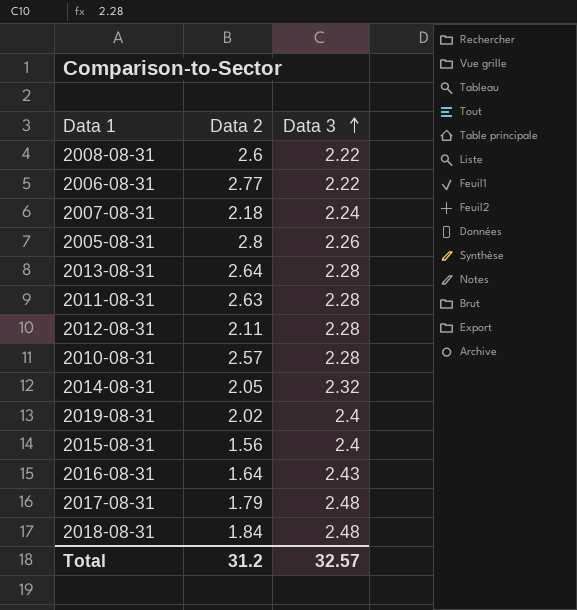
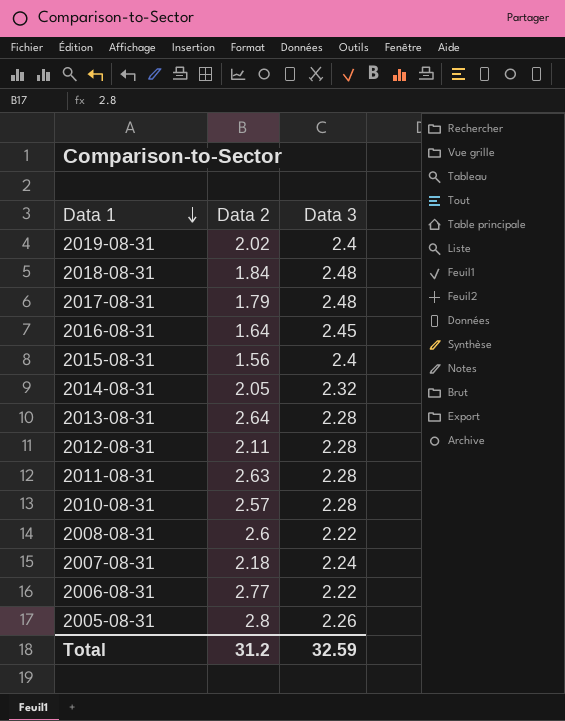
row order: Data 3 ascending -> Data 1 descending
2016-08-31 | Data 3: 2.43 -> 2.45
Total | Data 3: 32.57 -> 32.59

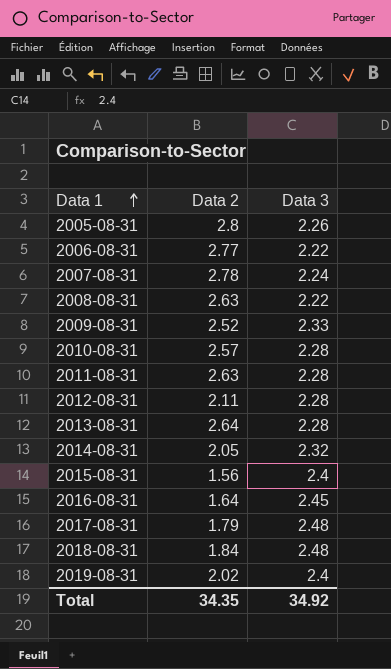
row order: Data 1 descending -> Data 1 ascending
2007-08-31 | Data 2: 2.18 -> 2.78
2008-08-31 | Data 2: 2.6 -> 2.63
row 2009-08-31: none -> 2.52 | 2.33
Total | Data 2: 31.2 -> 34.35
Total | Data 3: 32.59 -> 34.92

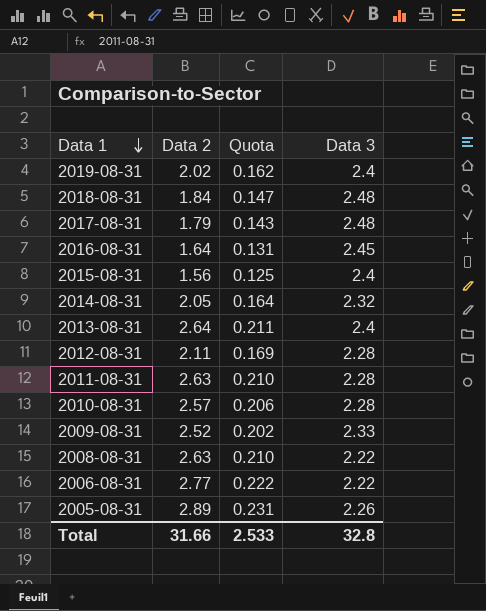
row order: Data 1 ascending -> Data 1 descending
column Quota | formula: none -> [Data 2] * 0.08
row 2007-08-31: 2.78 | 2.24 -> none
2013-08-31 | Data 3: 2.28 -> 2.4
2005-08-31 | Data 2: 2.8 -> 2.89
Total | Data 2: 34.35 -> 31.66
Total | Data 3: 34.92 -> 32.8

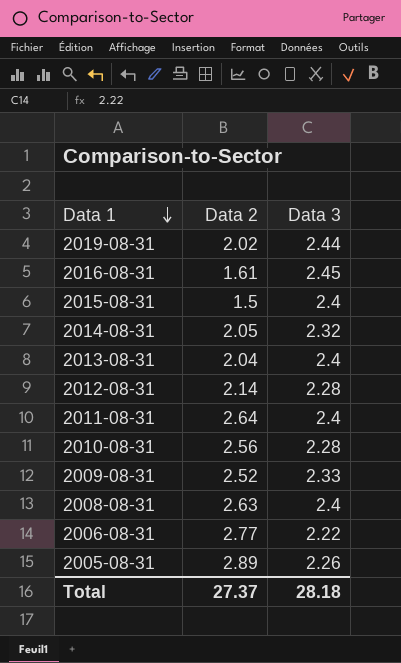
column Quota | formula: [Data 2] * 0.08 -> none
row 2018-08-31: 1.84 | 0.147 | 2.48 -> none
row 2017-08-31: 1.79 | 0.143 | 2.48 -> none
2019-08-31 | Data 3: 2.4 -> 2.44
2016-08-31 | Data 2: 1.64 -> 1.61
2015-08-31 | Data 2: 1.56 -> 1.5
2013-08-31 | Data 2: 2.64 -> 2.04
2012-08-31 | Data 2: 2.11 -> 2.14
2011-08-31 | Data 2: 2.63 -> 2.64
2011-08-31 | Data 3: 2.28 -> 2.4
2010-08-31 | Data 2: 2.57 -> 2.56
2008-08-31 | Data 3: 2.22 -> 2.4
Total | Data 2: 31.66 -> 27.37
Total | Data 3: 32.8 -> 28.18

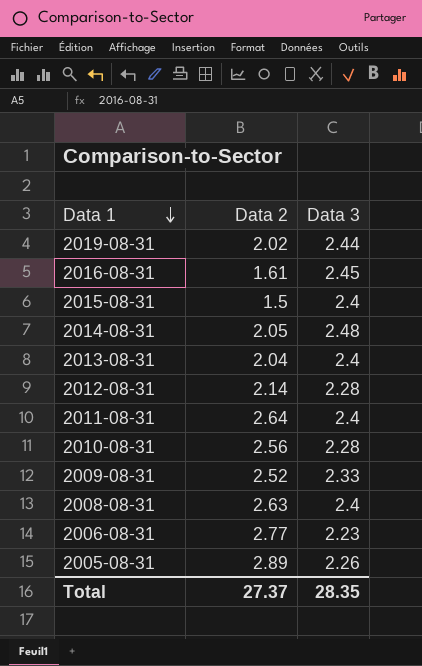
2014-08-31 | Data 3: 2.32 -> 2.48
2006-08-31 | Data 3: 2.22 -> 2.23
Total | Data 3: 28.18 -> 28.35

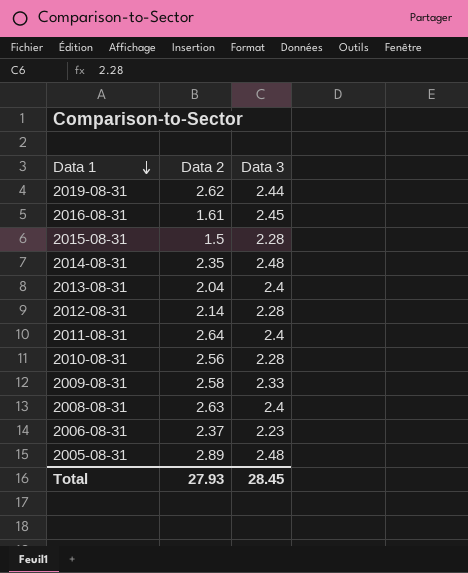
2019-08-31 | Data 2: 2.02 -> 2.62
2015-08-31 | Data 3: 2.4 -> 2.28
2014-08-31 | Data 2: 2.05 -> 2.35
2009-08-31 | Data 2: 2.52 -> 2.58
2006-08-31 | Data 2: 2.77 -> 2.37
2005-08-31 | Data 3: 2.26 -> 2.48
Total | Data 2: 27.37 -> 27.93
Total | Data 3: 28.35 -> 28.45

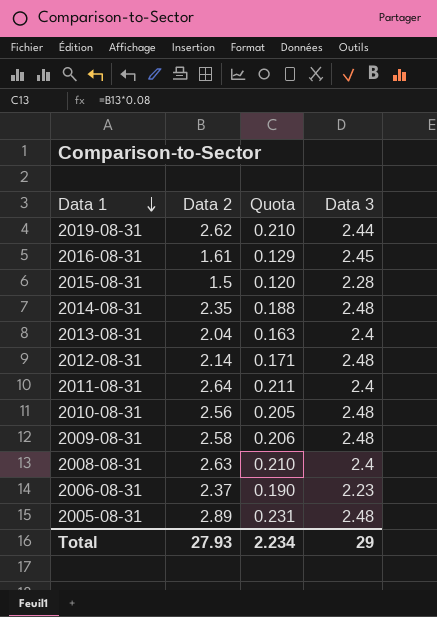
column Quota | formula: none -> [Data 2] * 0.08
2012-08-31 | Data 3: 2.28 -> 2.48
2010-08-31 | Data 3: 2.28 -> 2.48
2009-08-31 | Data 3: 2.33 -> 2.48
Total | Data 3: 28.45 -> 29

